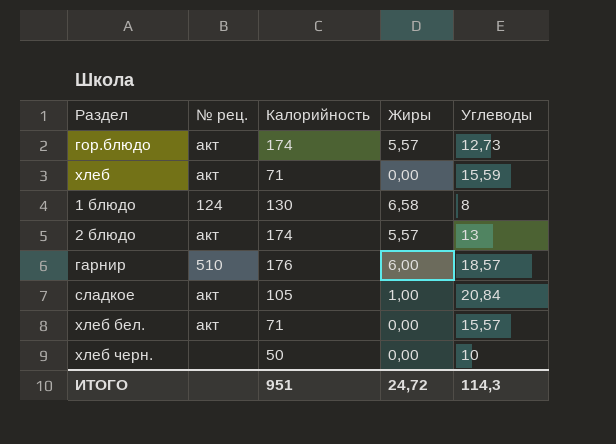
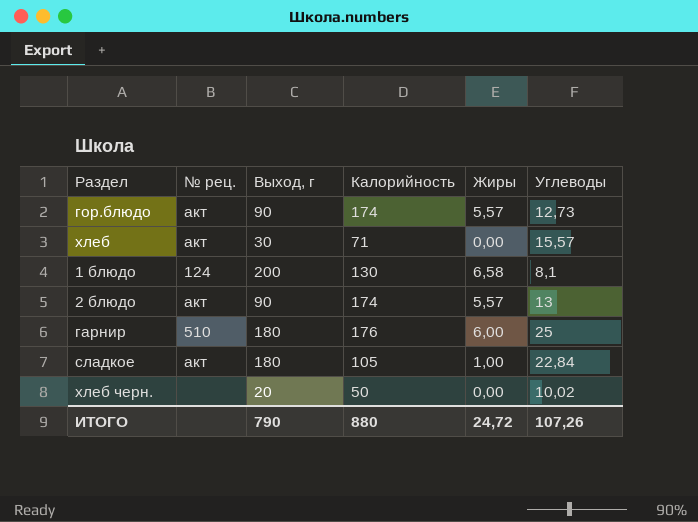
column Выход, г | position: none -> 3
row хлеб бел.: акт | 71 | 0,00 | 15,57 -> none
хлеб | Углеводы: 15,59 -> 15,57
1 блюдо | Углеводы: 8 -> 8,1
гарнир | Углеводы: 18,57 -> 25
сладкое | Углеводы: 20,84 -> 22,84
хлеб черн. | Углеводы: 10 -> 10,02
ИТОГО | Калорийность: 951 -> 880
ИТОГО | Углеводы: 114,3 -> 107,26

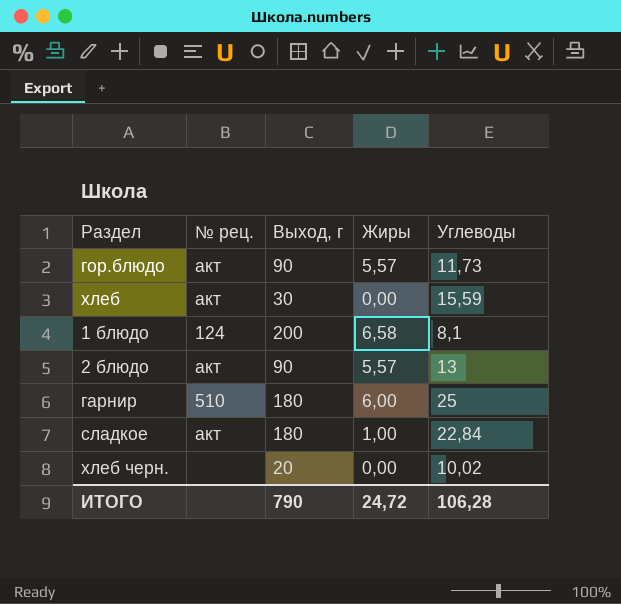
column Калорийность | position: 4 -> none
гор.блюдо | Углеводы: 12,73 -> 11,73
хлеб | Углеводы: 15,57 -> 15,59
ИТОГО | Углеводы: 107,26 -> 106,28

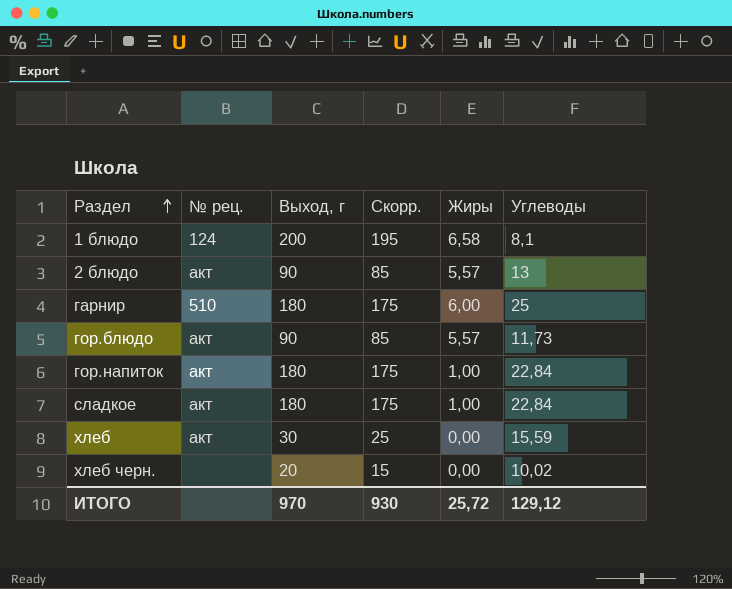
row order: none -> Раздел ascending
column Скорр. | formula: none -> [Выход, г] - 5
row гор.напиток: none -> акт | 180 | 175 | 1,00 | 22,84
ИТОГО | Выход, г: 790 -> 970
ИТОГО | Жиры: 24,72 -> 25,72
ИТОГО | Углеводы: 106,28 -> 129,12

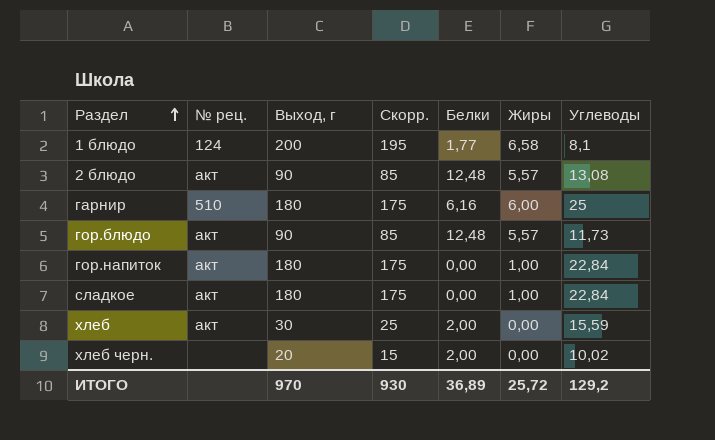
column Белки | position: none -> 5
2 блюдо | Углеводы: 13 -> 13,08
ИТОГО | Углеводы: 129,12 -> 129,2

